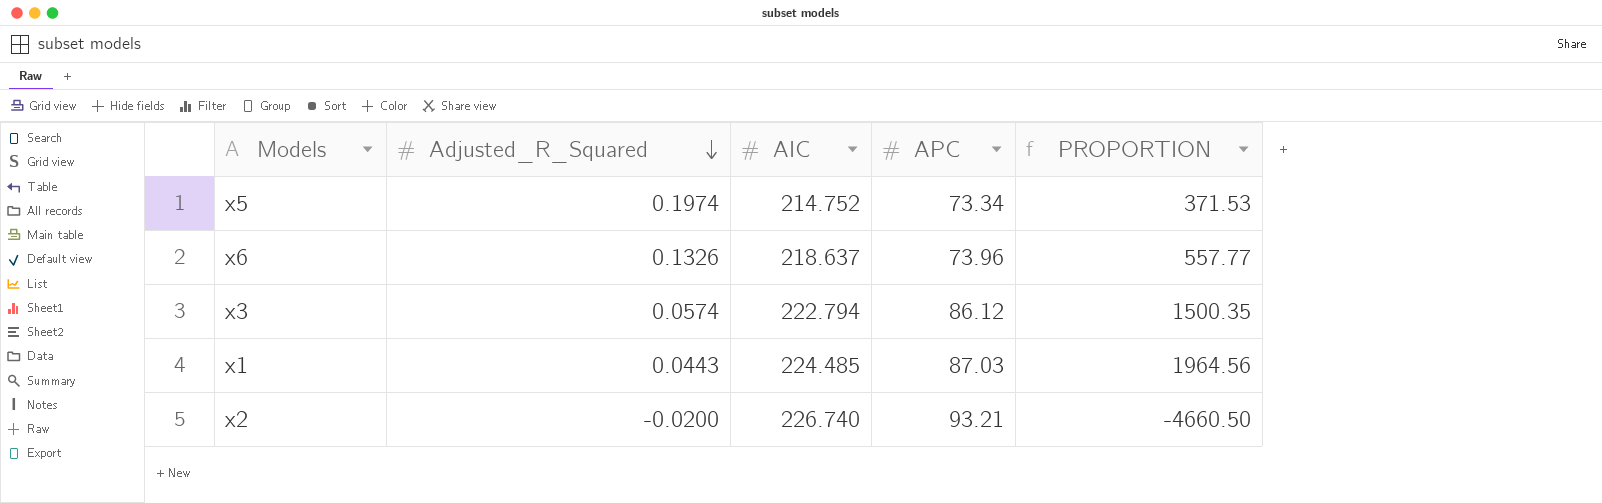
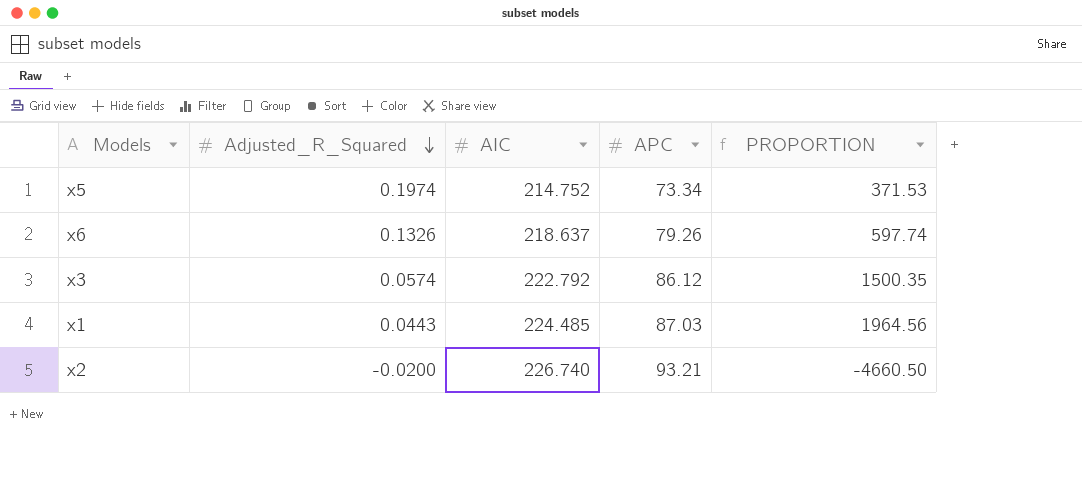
x6 | APC: 73.96 -> 79.26
x6 | PROPORTION: 557.77 -> 597.74
x3 | AIC: 222.794 -> 222.792

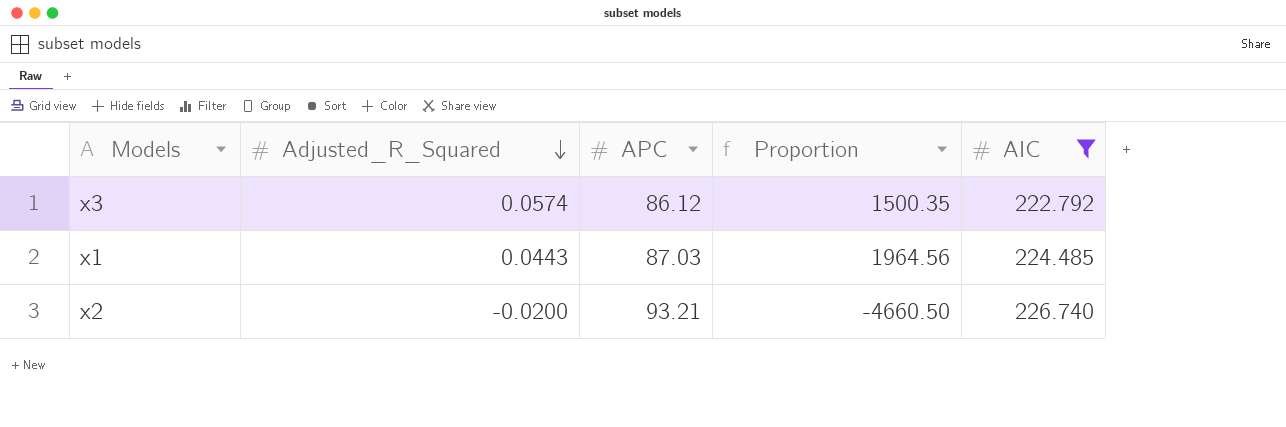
filter: none -> AIC >= 222.792
column name: PROPORTION -> Proportion
column AIC | position: 3 -> 5

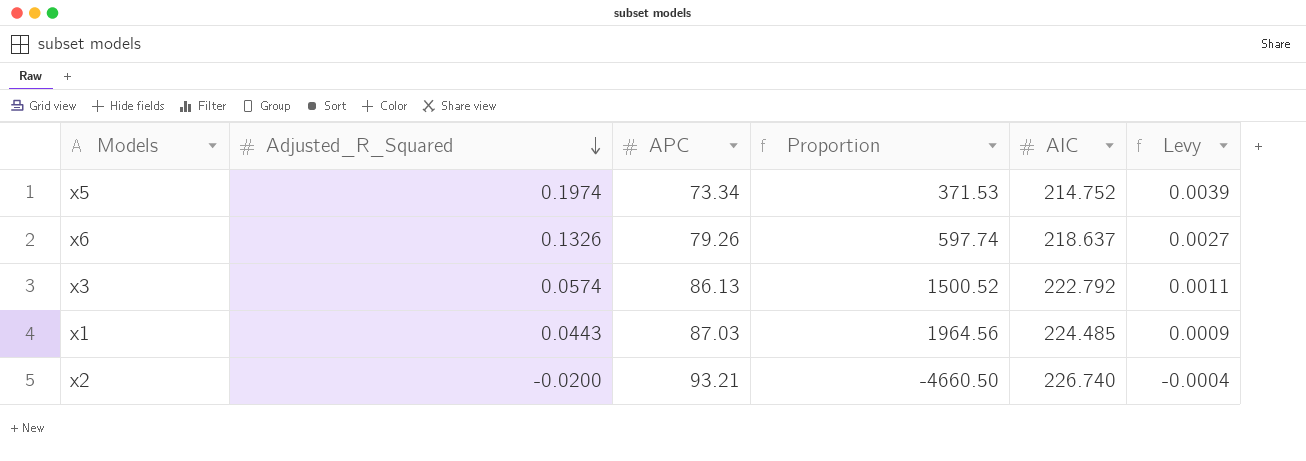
filter: AIC >= 222.792 -> none
column Levy | formula: none -> [Adjusted_R_Squared] * 0.02
x3 | APC: 86.12 -> 86.13
x3 | Proportion: 1500.35 -> 1500.52

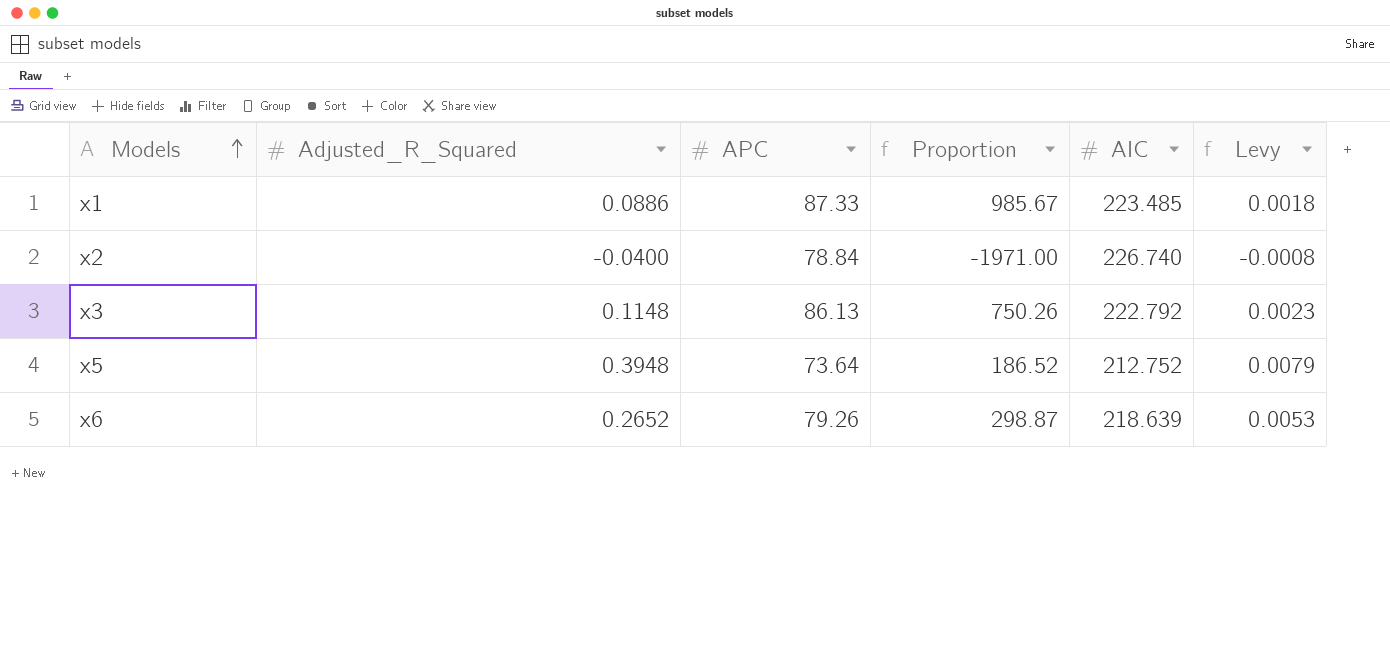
row order: Adjusted_R_Squared descending -> Models ascending
x1 | Adjusted_R_Squared: 0.0443 -> 0.0886
x1 | APC: 87.03 -> 87.33
x1 | Proportion: 1964.56 -> 985.67
x1 | AIC: 224.485 -> 223.485
x1 | Levy: 0.0009 -> 0.0018
x2 | Adjusted_R_Squared: -0.0200 -> -0.0400
x2 | APC: 93.21 -> 78.84
x2 | Proportion: -4660.50 -> -1971.00
x2 | Levy: -0.0004 -> -0.0008
x3 | Adjusted_R_Squared: 0.0574 -> 0.1148
x3 | Proportion: 1500.52 -> 750.26
x3 | Levy: 0.0011 -> 0.0023
x5 | Adjusted_R_Squared: 0.1974 -> 0.3948
x5 | APC: 73.34 -> 73.64
x5 | Proportion: 371.53 -> 186.52
x5 | AIC: 214.752 -> 212.752
x5 | Levy: 0.0039 -> 0.0079
x6 | Adjusted_R_Squared: 0.1326 -> 0.2652
x6 | Proportion: 597.74 -> 298.87
x6 | AIC: 218.637 -> 218.639
x6 | Levy: 0.0027 -> 0.0053

